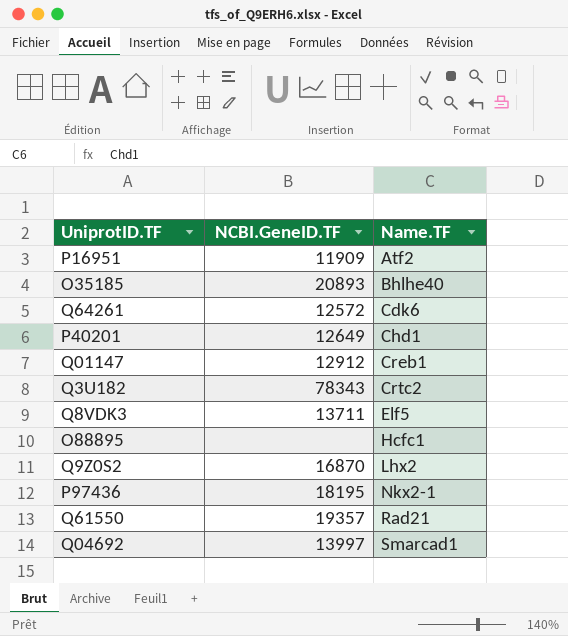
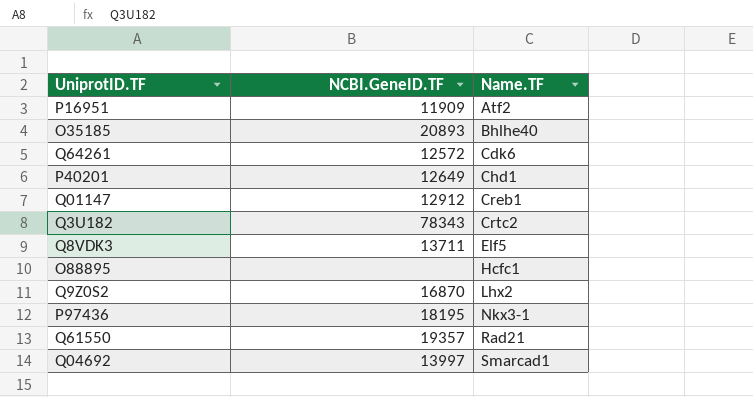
P97436 | Name.TF: Nkx2-1 -> Nkx3-1

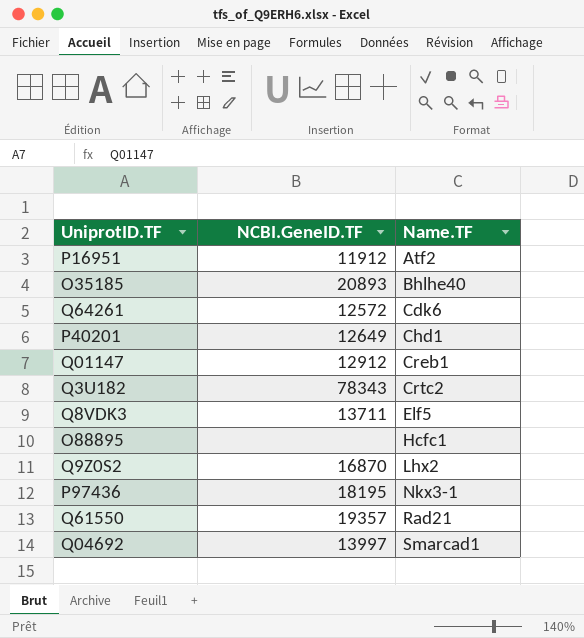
P16951 | NCBI.GeneID.TF: 11909 -> 11912

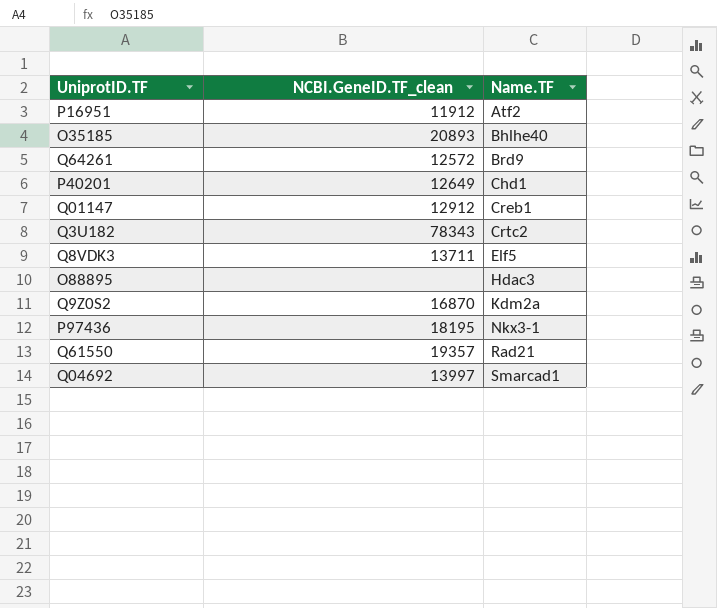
column name: NCBI.GeneID.TF -> NCBI.GeneID.TF_clean
Q64261 | Name.TF: Cdk6 -> Brd9
O88895 | Name.TF: Hcfc1 -> Hdac3
Q9Z0S2 | Name.TF: Lhx2 -> Kdm2a

